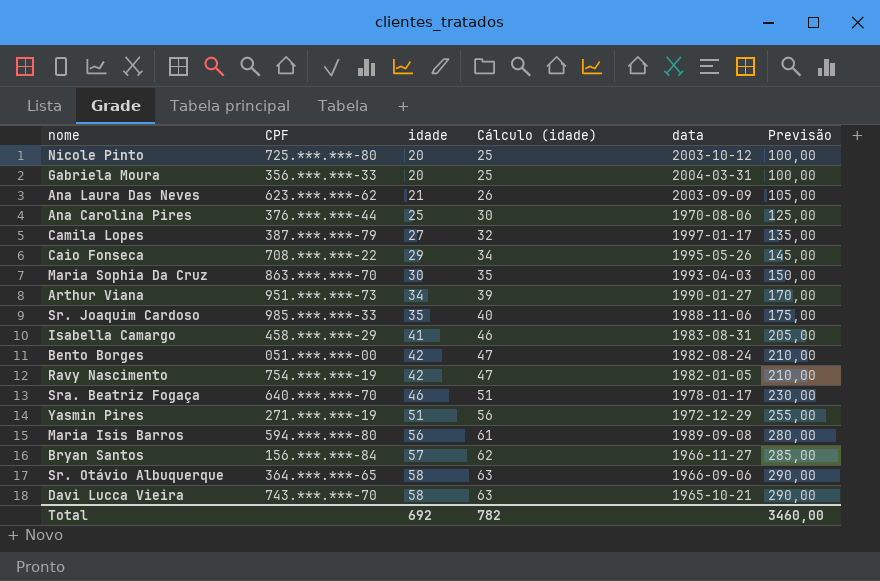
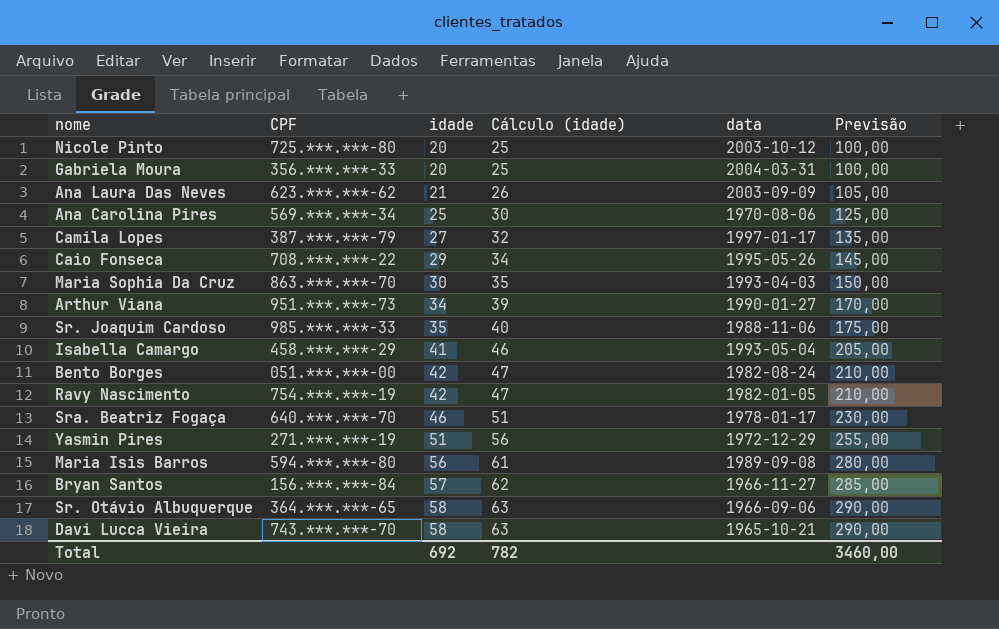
Ana Carolina Pires | CPF: 376.***.***-44 -> 569.***.***-34
Isabella Camargo | data: 1983-08-31 -> 1993-05-04

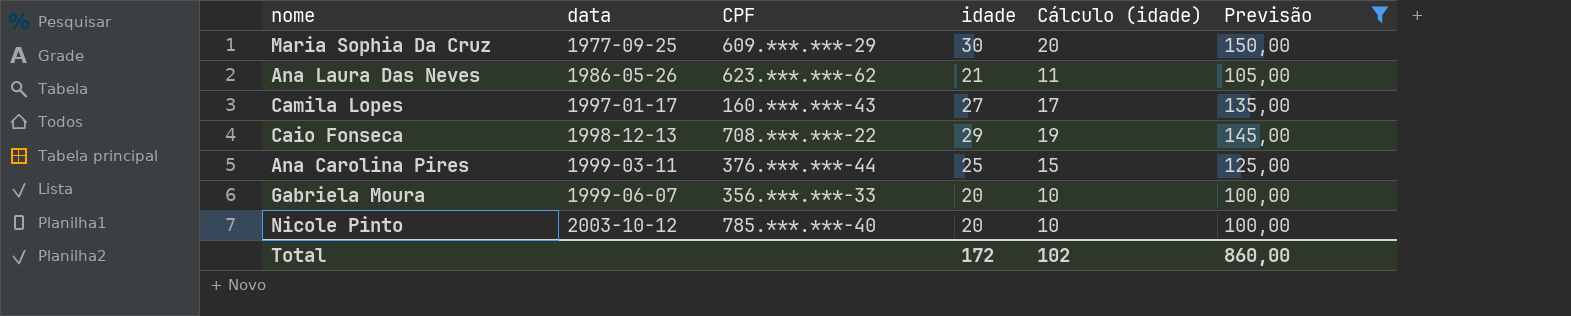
filter: none -> Previsão <= 150,00
row order: idade ascending -> data ascending
column data | position: 5 -> 2
column Cálculo (idade) | formula: [idade] + 5 -> [idade] - 10
Maria Sophia Da Cruz | data: 1993-04-03 -> 1977-09-25
Maria Sophia Da Cruz | CPF: 863.***.***-70 -> 609.***.***-29
Ana Laura Das Neves | data: 2003-09-09 -> 1986-05-26
Camila Lopes | CPF: 387.***.***-79 -> 160.***.***-43
Caio Fonseca | data: 1995-05-26 -> 1998-12-13
Ana Carolina Pires | data: 1970-08-06 -> 1999-03-11
Ana Carolina Pires | CPF: 569.***.***-34 -> 376.***.***-44
Gabriela Moura | data: 2004-03-31 -> 1999-06-07
Nicole Pinto | CPF: 725.***.***-80 -> 785.***.***-40
Total | idade: 692 -> 172
Total | Cálculo (idade): 782 -> 102
Total | Previsão: 3460,00 -> 860,00

